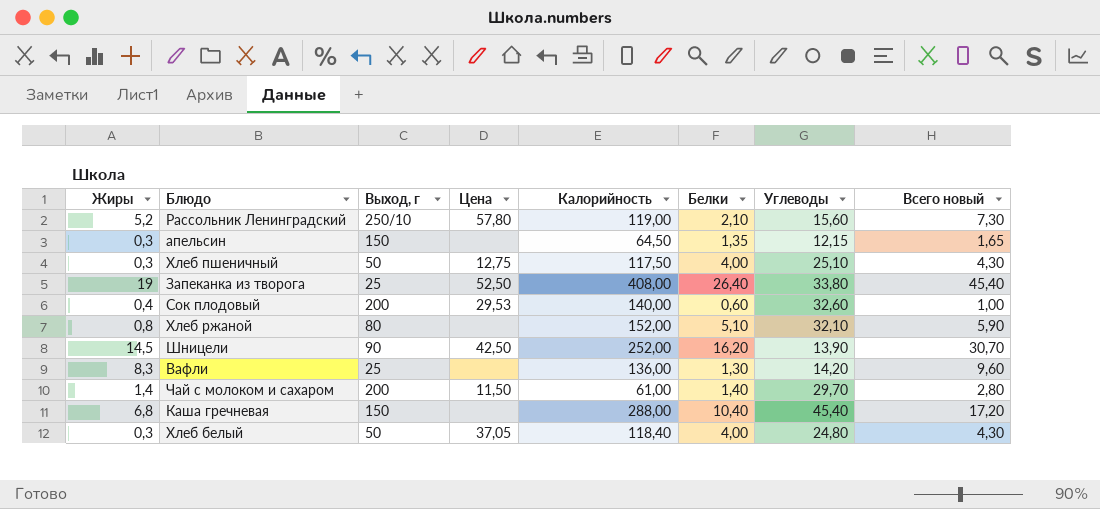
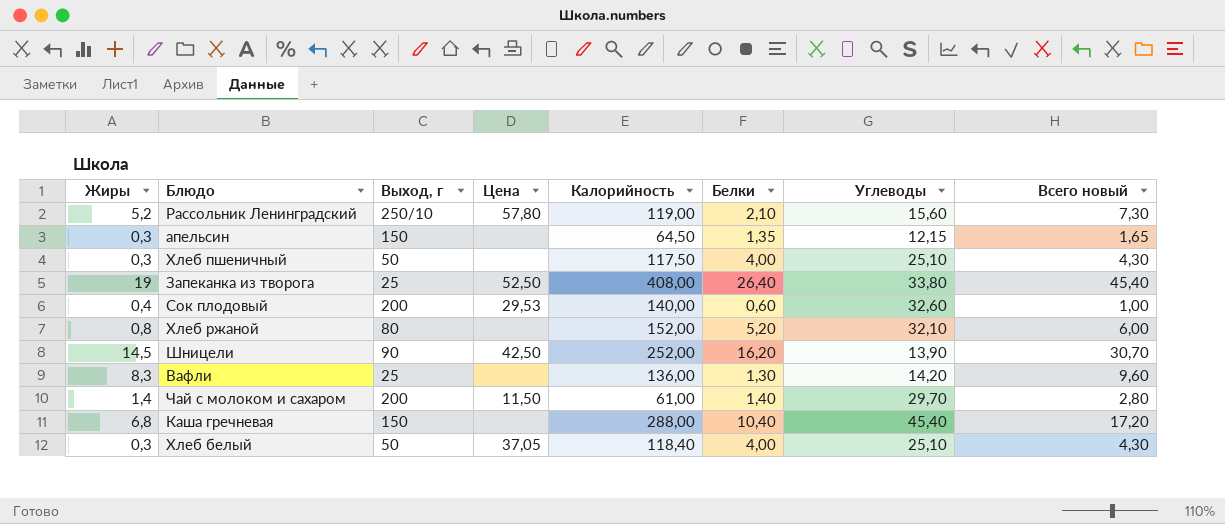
Хлеб пшеничный | Цена: 12,75 -> none
Хлеб ржаной | Белки: 5,10 -> 5,20
Хлеб ржаной | Всего новый: 5,90 -> 6,00
Хлеб белый | Углеводы: 24,80 -> 25,10

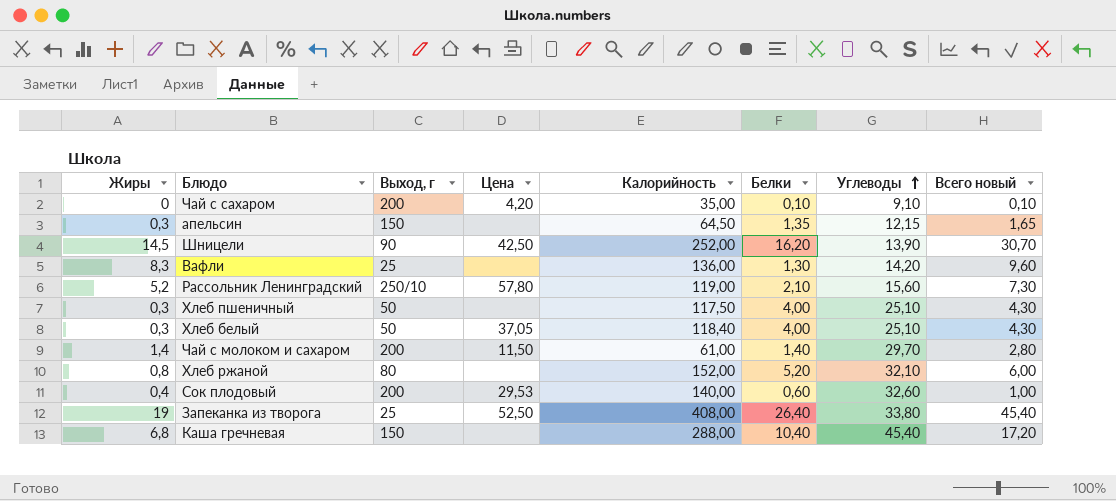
row order: none -> Углеводы ascending
row Чай с сахаром: none -> 0 | 200 | 4,20 | 35,00 | 0,10 | 9,10 | 0,10

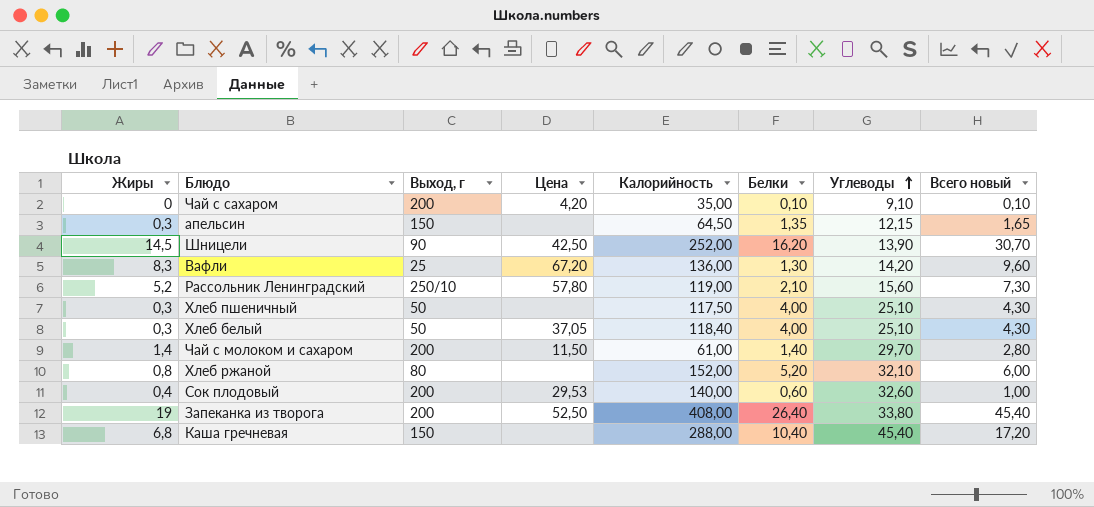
Вафли | Цена: none -> 67,20
Запеканка из творога | Выход, г: 25 -> 200

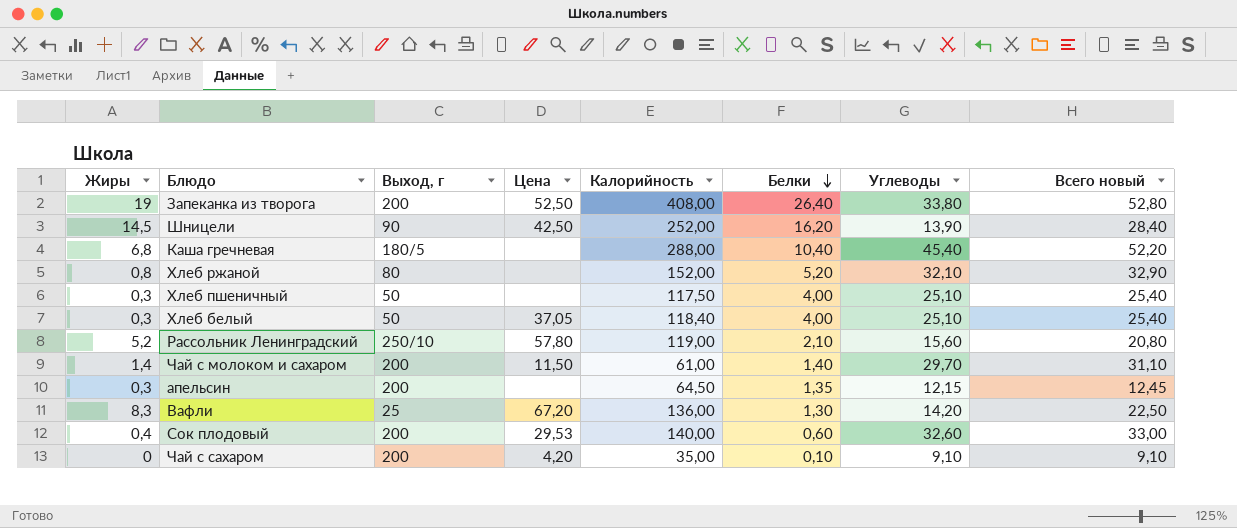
row order: Углеводы ascending -> Белки descending
column Всего новый | formula: [Жиры] + [Белки] -> [Жиры] + [Углеводы]
Каша гречневая | Выход, г: 150 -> 180/5
апельсин | Выход, г: 150 -> 200

